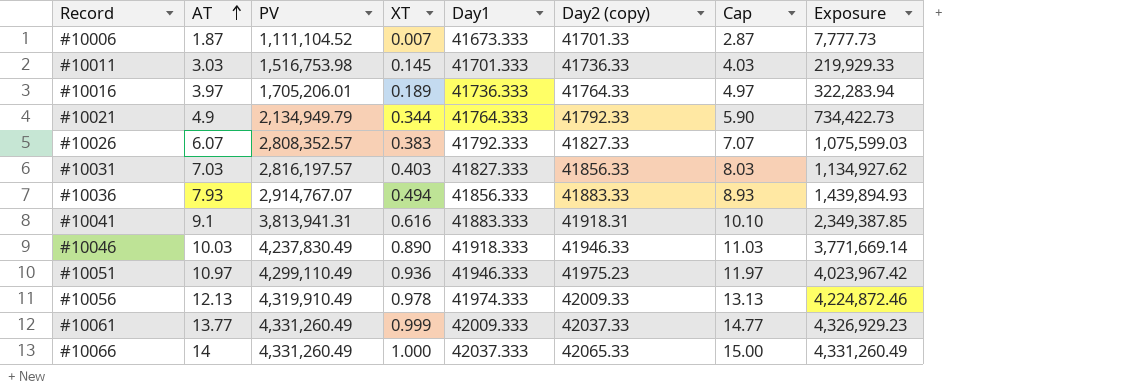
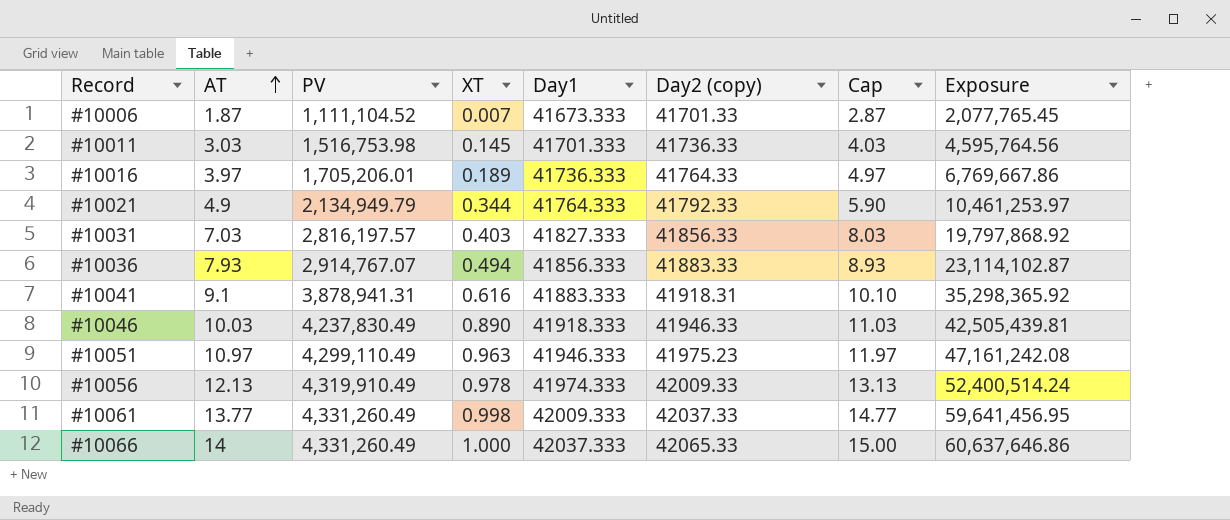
column Exposure | formula: [PV] * [XT] -> [AT] * [PV]
row #10026: 6.07 | 2,808,352.57 | 0.383 | 41792.333 | 41827.33 | 7.07 | 1,075,599.03 -> none
#10041 | PV: 3,813,941.31 -> 3,878,941.31
#10051 | XT: 0.936 -> 0.963
#10061 | XT: 0.999 -> 0.998

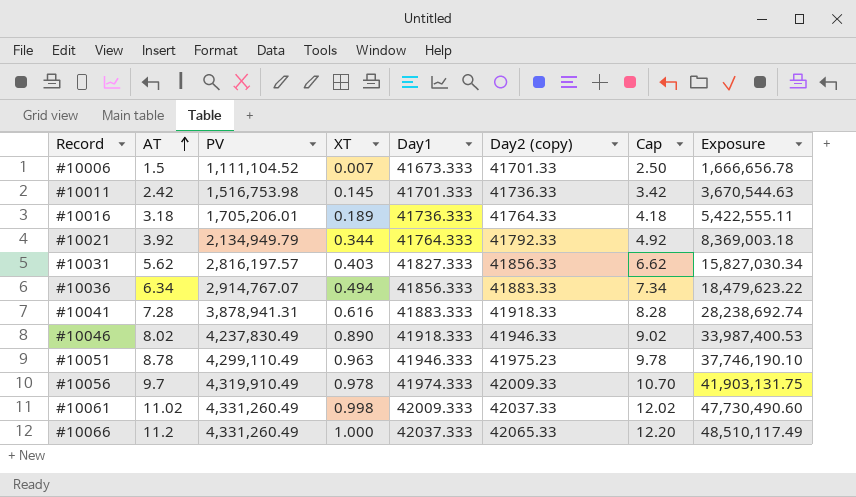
#10006 | AT: 1.87 -> 1.5
#10006 | Cap: 2.87 -> 2.50
#10006 | Exposure: 2,077,765.45 -> 1,666,656.78
#10011 | AT: 3.03 -> 2.42
#10011 | Cap: 4.03 -> 3.42
#10011 | Exposure: 4,595,764.56 -> 3,670,544.63
#10016 | AT: 3.97 -> 3.18
#10016 | Cap: 4.97 -> 4.18
#10016 | Exposure: 6,769,667.86 -> 5,422,555.11
#10021 | AT: 4.9 -> 3.92
#10021 | Cap: 5.90 -> 4.92
#10021 | Exposure: 10,461,253.97 -> 8,369,003.18
#10031 | AT: 7.03 -> 5.62
#10031 | Cap: 8.03 -> 6.62
#10031 | Exposure: 19,797,868.92 -> 15,827,030.34
#10036 | AT: 7.93 -> 6.34
#10036 | Cap: 8.93 -> 7.34
#10036 | Exposure: 23,114,102.87 -> 18,479,623.22
#10041 | AT: 9.1 -> 7.28
#10041 | Day2 (copy): 41918.31 -> 41918.33
#10041 | Cap: 10.10 -> 8.28
#10041 | Exposure: 35,298,365.92 -> 28,238,692.74
#10046 | AT: 10.03 -> 8.02
#10046 | Cap: 11.03 -> 9.02
#10046 | Exposure: 42,505,439.81 -> 33,987,400.53
#10051 | AT: 10.97 -> 8.78
#10051 | Cap: 11.97 -> 9.78
#10051 | Exposure: 47,161,242.08 -> 37,746,190.10
#10056 | AT: 12.13 -> 9.7
#10056 | Cap: 13.13 -> 10.70
#10056 | Exposure: 52,400,514.24 -> 41,903,131.75
#10061 | AT: 13.77 -> 11.02
#10061 | Cap: 14.77 -> 12.02
#10061 | Exposure: 59,641,456.95 -> 47,730,490.60
#10066 | AT: 14 -> 11.2
#10066 | Cap: 15.00 -> 12.20
#10066 | Exposure: 60,637,646.86 -> 48,510,117.49

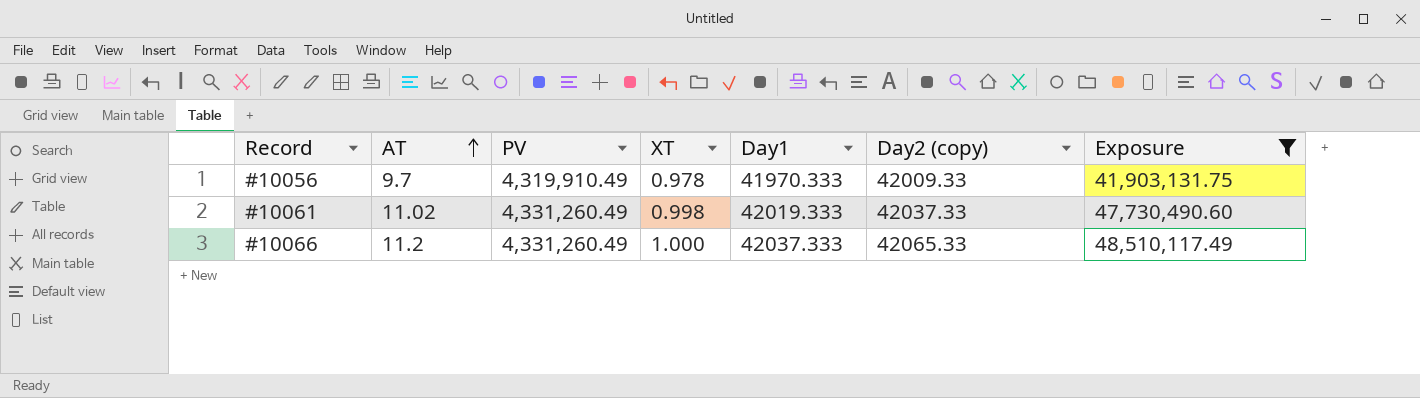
filter: none -> Exposure >= 41,903,131.75
column Cap | formula: [AT] + 1 -> none
#10056 | Day1: 41974.333 -> 41970.333
#10061 | Day1: 42009.333 -> 42019.333

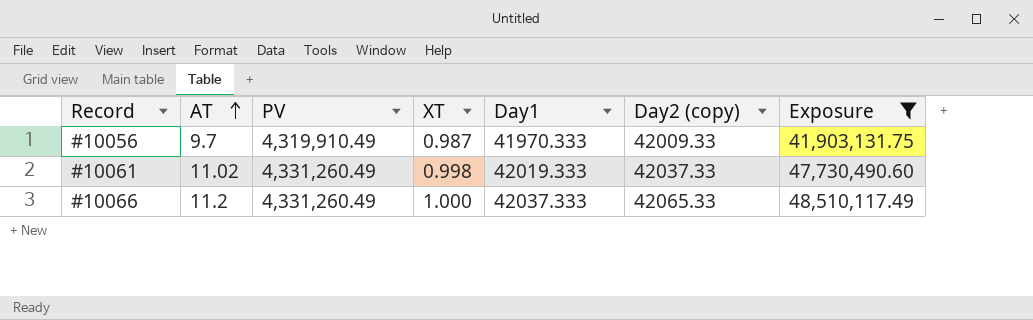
#10056 | XT: 0.978 -> 0.987

